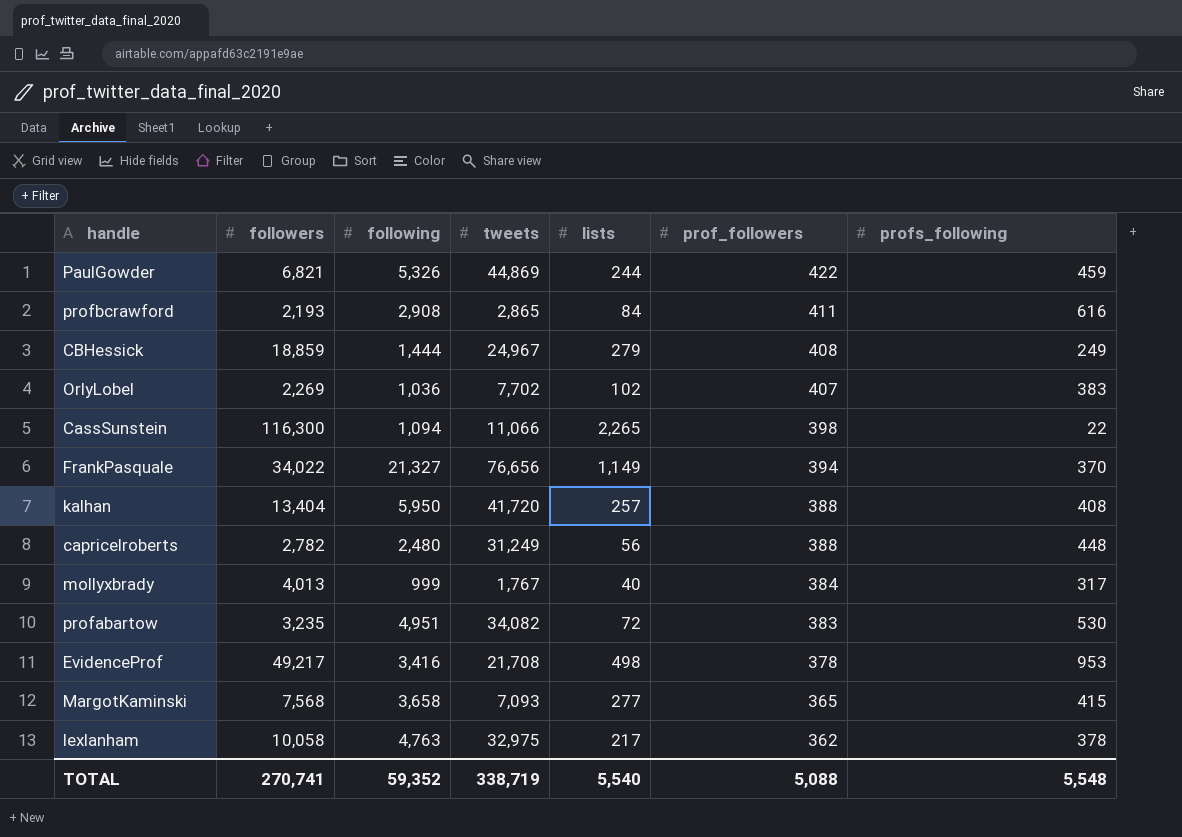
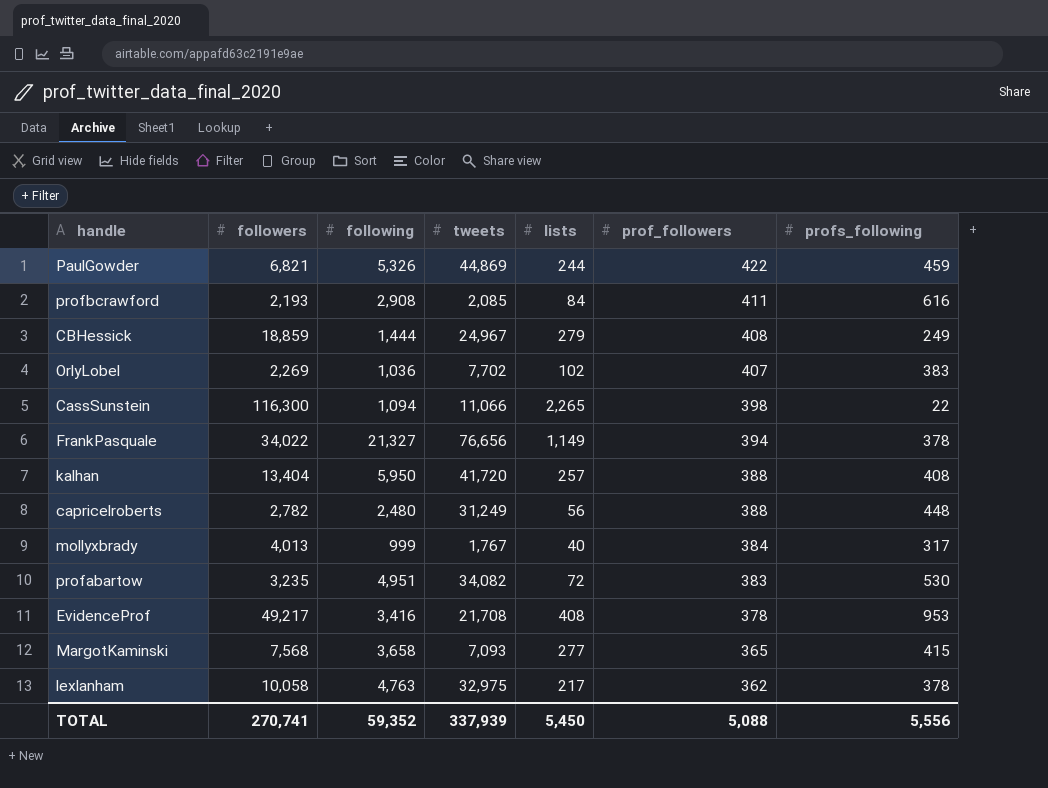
profbcrawford | tweets: 2,865 -> 2,085
FrankPasquale | profs_following: 370 -> 378
EvidenceProf | lists: 498 -> 408
TOTAL | tweets: 338,719 -> 337,939
TOTAL | lists: 5,540 -> 5,450
TOTAL | profs_following: 5,548 -> 5,556

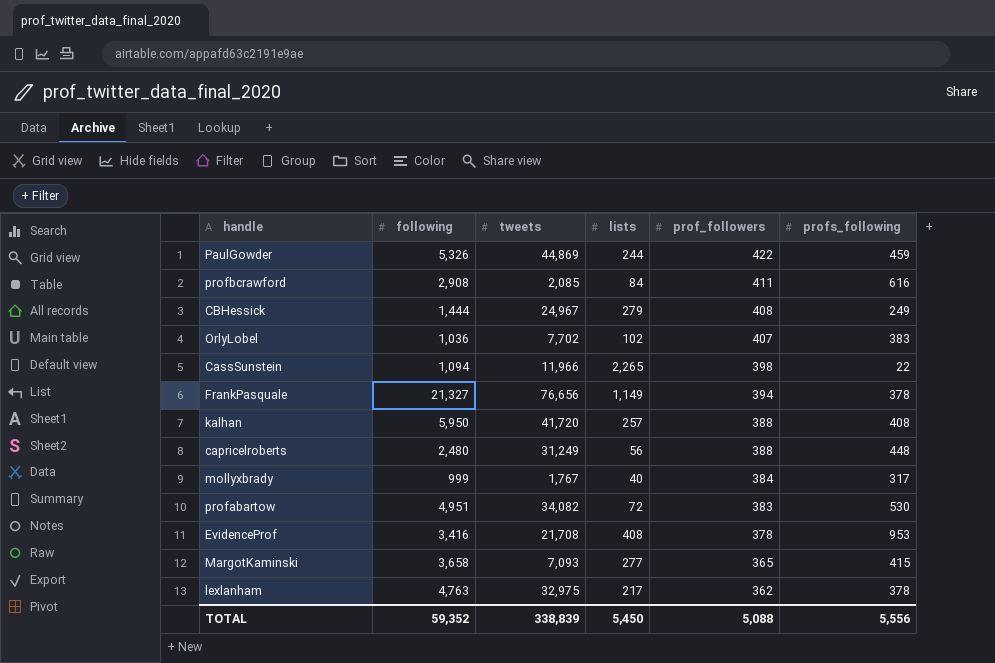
column followers | position: 2 -> none
CassSunstein | tweets: 11,066 -> 11,966
TOTAL | tweets: 337,939 -> 338,839

